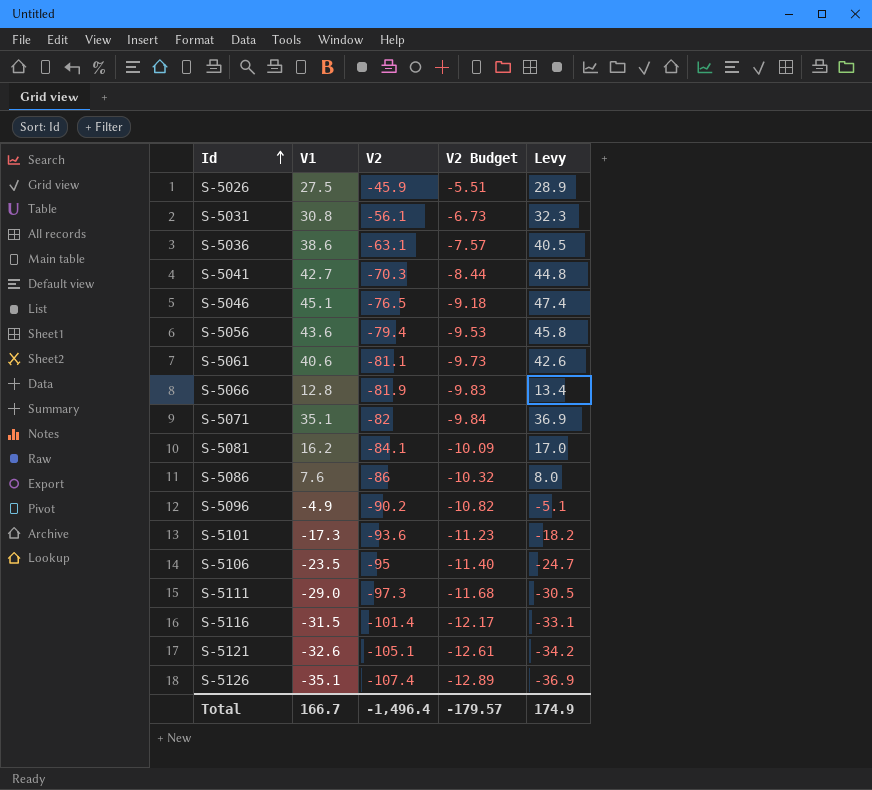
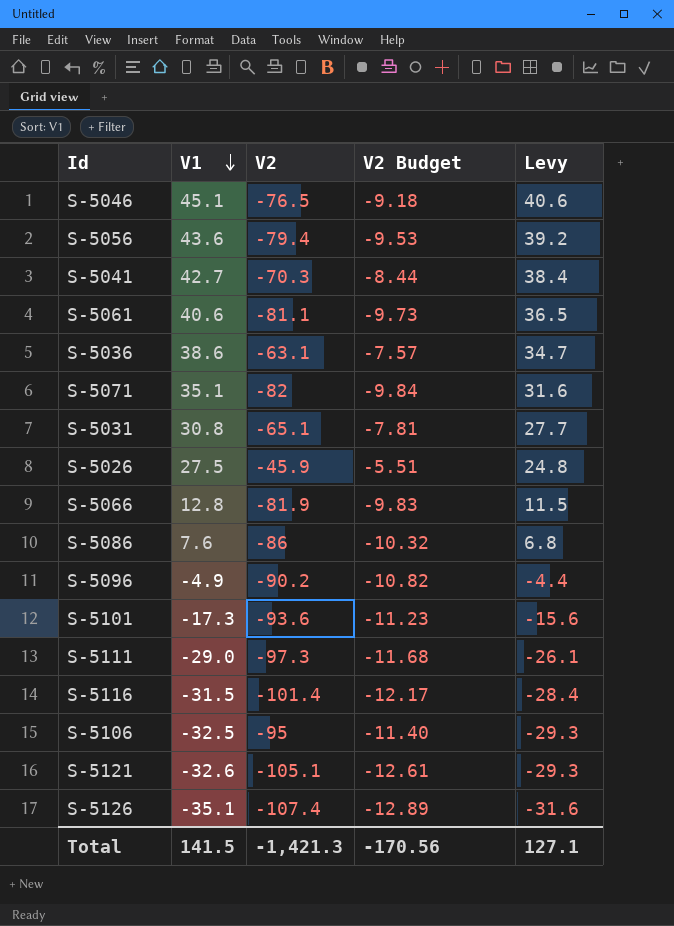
row order: Id ascending -> V1 descending
column Levy | formula: [V1] * 1.05 -> [V1] * 0.9
row S-5081: 16.2 | -84.1 | -10.09 | 17.0 -> none
S-5031 | V2: -56.1 -> -65.1
S-5031 | V2 Budget: -6.73 -> -7.81
S-5106 | V1: -23.5 -> -32.5
Total | V1: 166.7 -> 141.5
Total | V2: -1,496.4 -> -1,421.3
Total | V2 Budget: -179.57 -> -170.56
Total | Levy: 174.9 -> 127.1

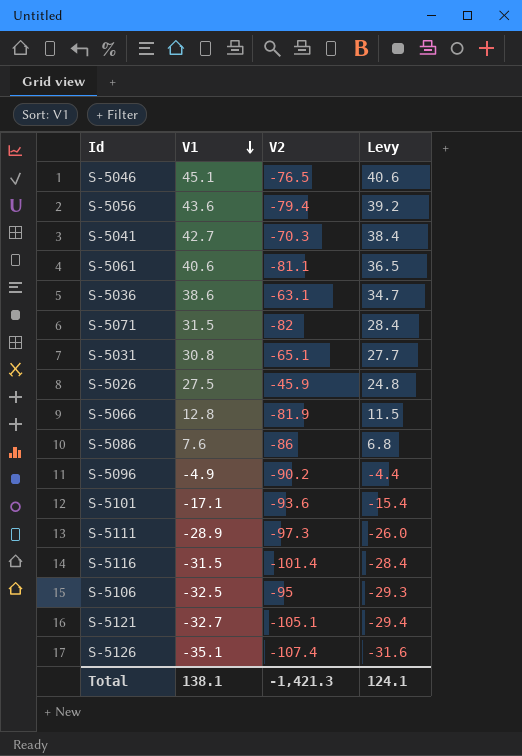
column V2 Budget | formula: [V2] * 0.12 -> none
S-5071 | V1: 35.1 -> 31.5
S-5071 | Levy: 31.6 -> 28.4
S-5101 | V1: -17.3 -> -17.1
S-5101 | Levy: -15.6 -> -15.4
S-5111 | V1: -29.0 -> -28.9
S-5111 | Levy: -26.1 -> -26.0
S-5121 | V1: -32.6 -> -32.7
S-5121 | Levy: -29.3 -> -29.4
Total | V1: 141.5 -> 138.1
Total | Levy: 127.1 -> 124.1

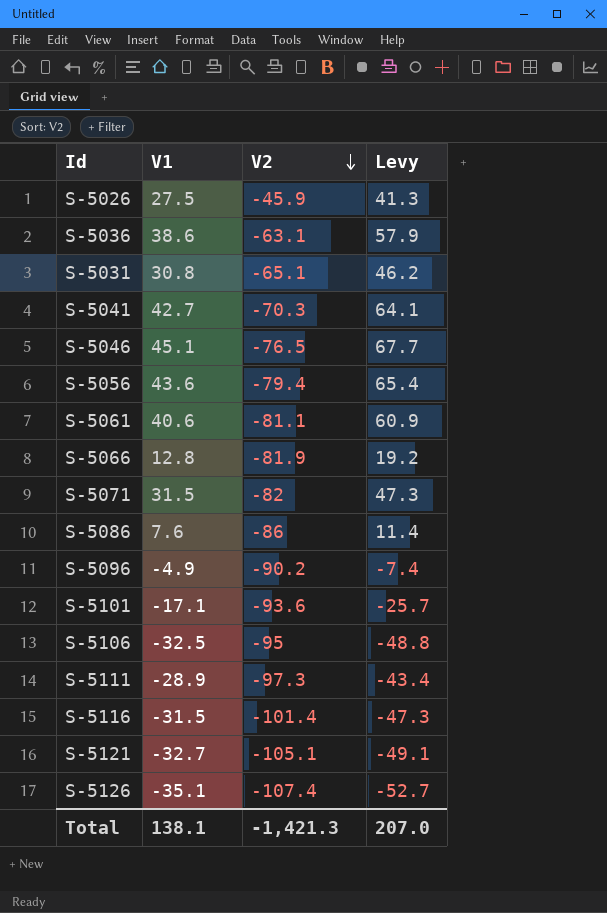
row order: V1 descending -> V2 descending
column Levy | formula: [V1] * 0.9 -> [V1] * 1.5
Total | Levy: 124.1 -> 207.0

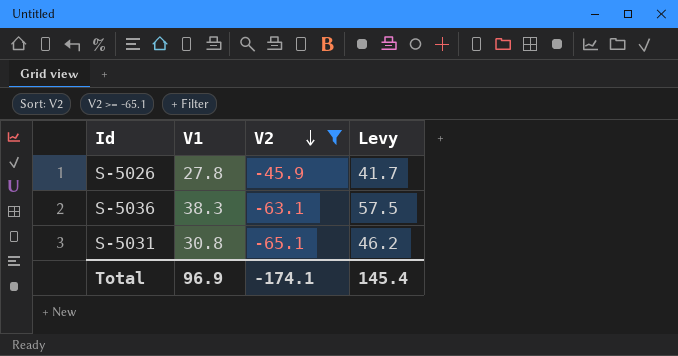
filter: none -> V2 >= -65.1
S-5026 | V1: 27.5 -> 27.8
S-5026 | Levy: 41.3 -> 41.7
S-5036 | V1: 38.6 -> 38.3
S-5036 | Levy: 57.9 -> 57.5
Total | V1: 138.1 -> 96.9
Total | V2: -1,421.3 -> -174.1
Total | Levy: 207.0 -> 145.4

